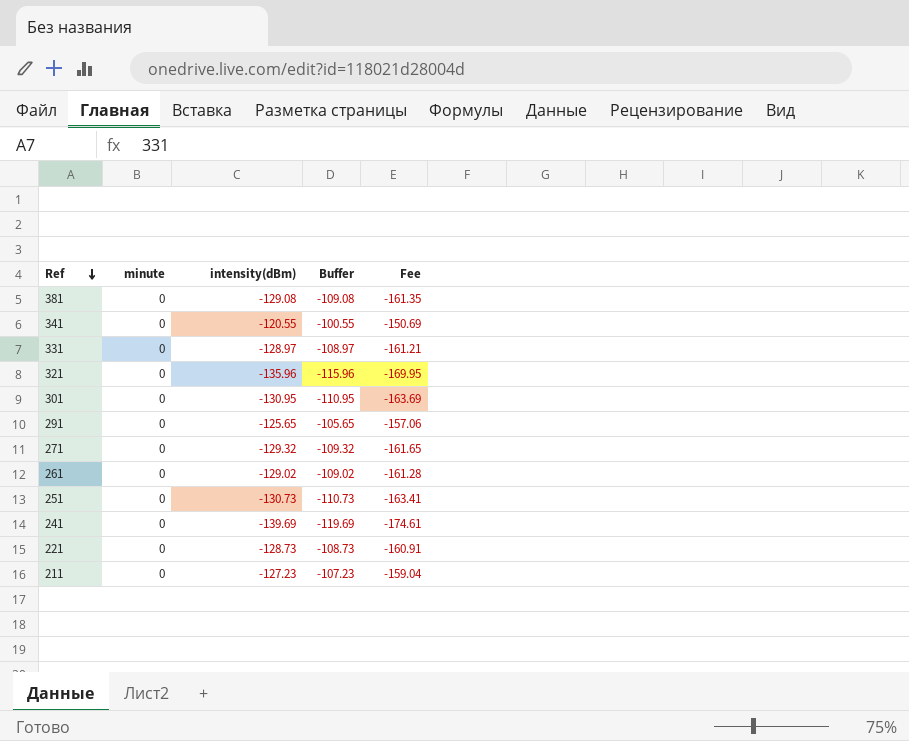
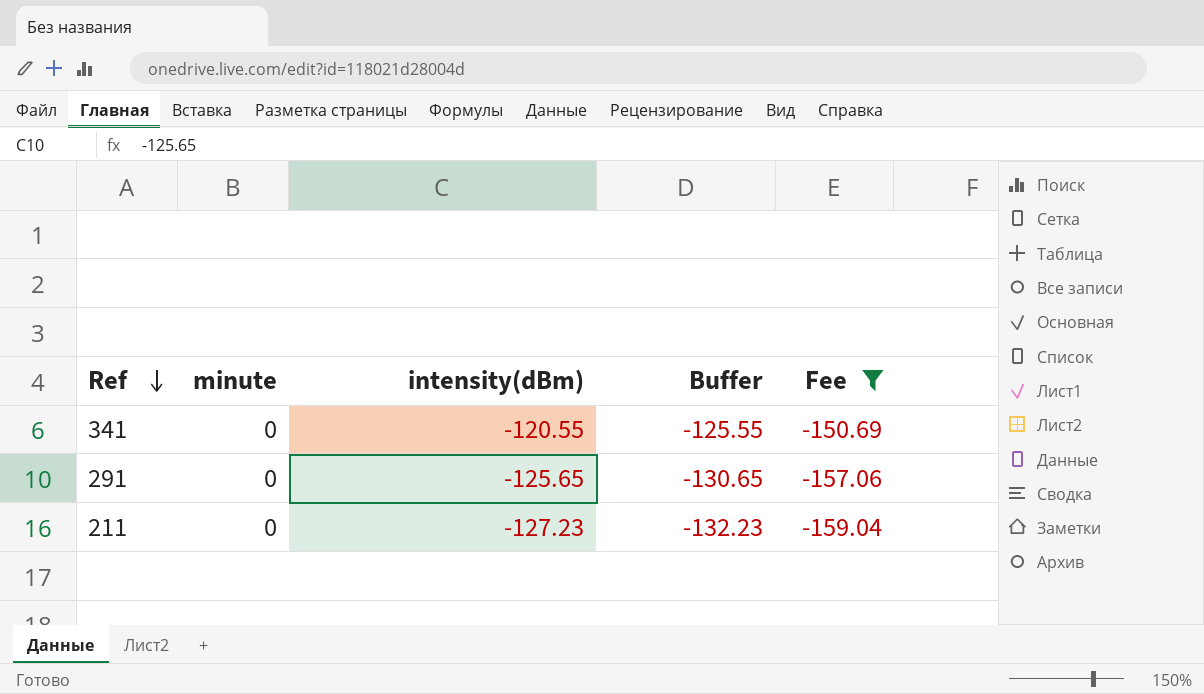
filter: none -> Fee >= -159.04
column Buffer | formula: [intensity(dBm)] + 20 -> [intensity(dBm)] - 5

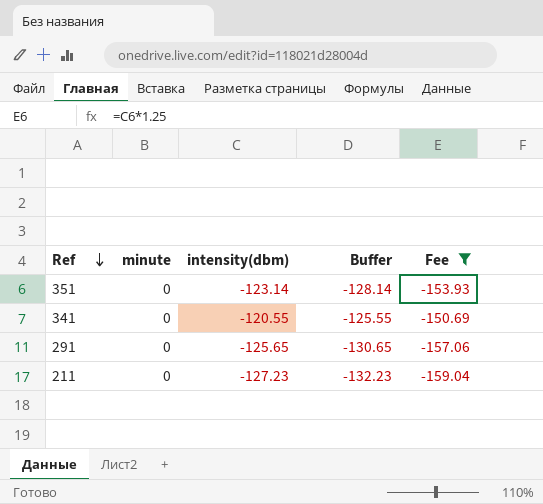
column name: intensity(dBm) -> intensity(dbm)
row 351: none -> 0 | -123.14 | -128.14 | -153.93

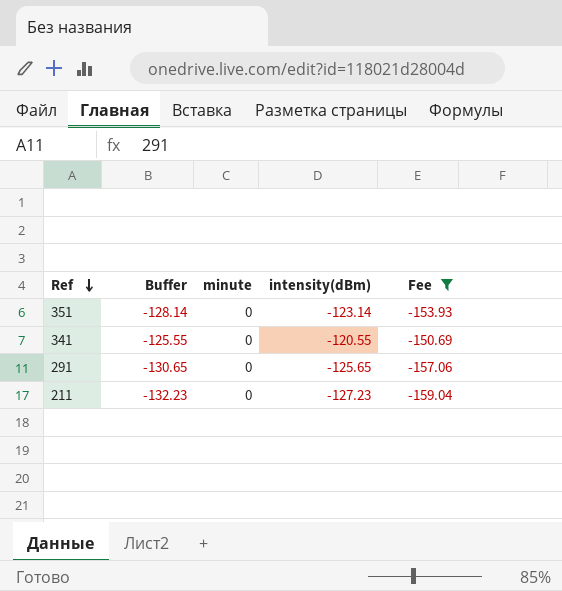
column Buffer | position: 4 -> 2
column name: intensity(dbm) -> intensity(dBm)

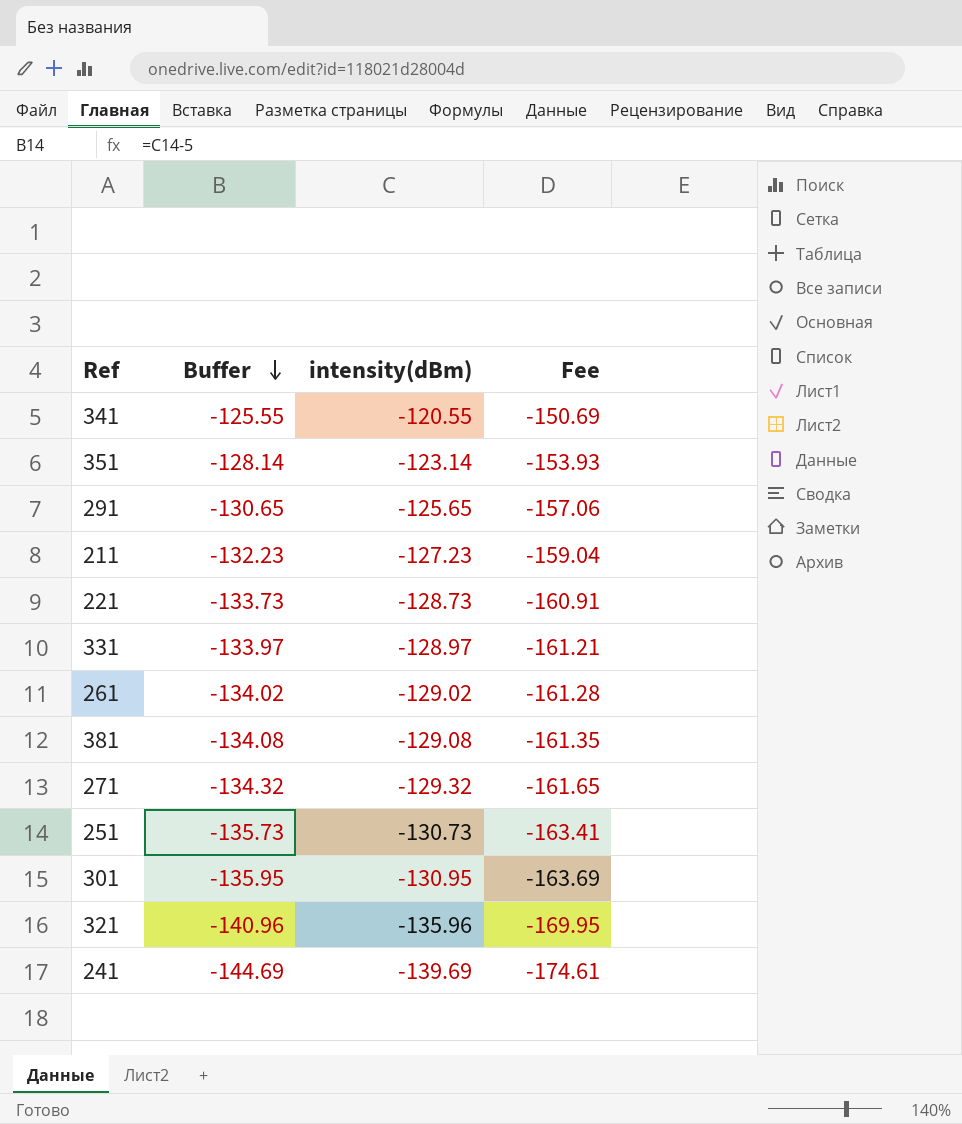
filter: Fee >= -159.04 -> none
row order: Ref descending -> Buffer descending
column minute | position: 3 -> none

